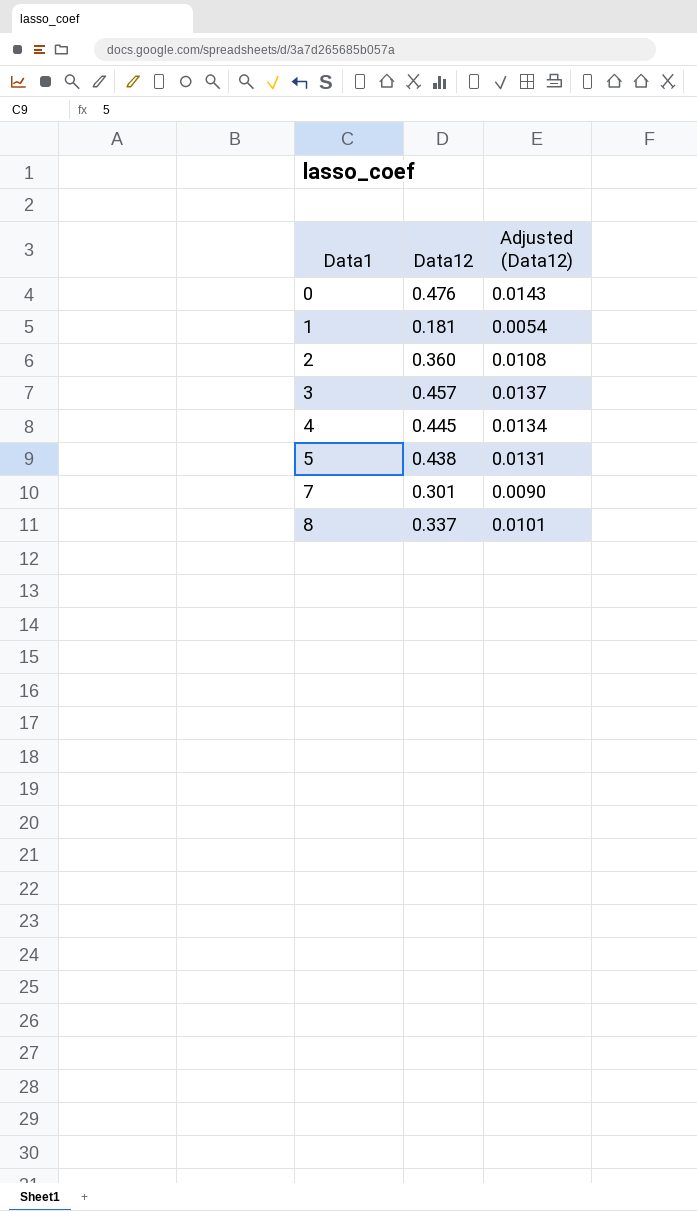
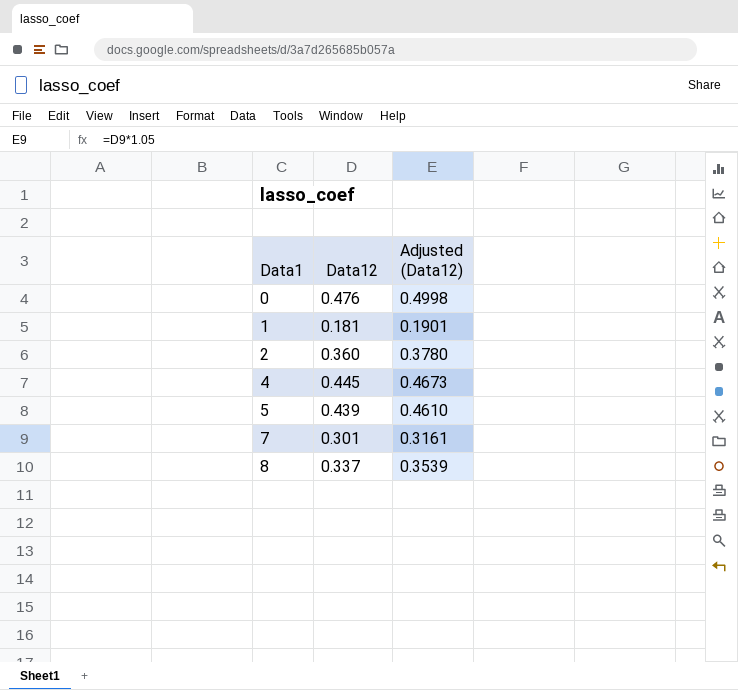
column Adjusted (Data12) | formula: [Data12] * 0.03 -> [Data12] * 1.05
row 3: 0.457 | 0.0137 -> none
5 | Data12: 0.438 -> 0.439

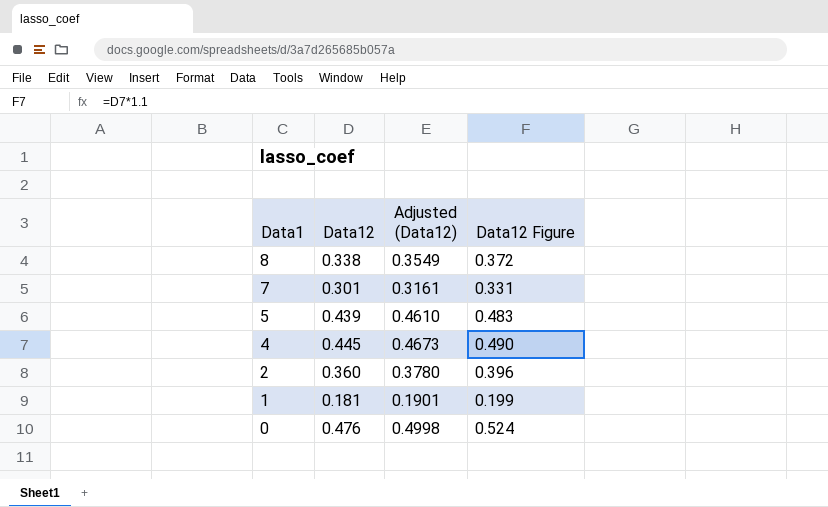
row order: Data1 ascending -> Data1 descending
column Data12 Figure | formula: none -> [Data12] * 1.1
8 | Data12: 0.337 -> 0.338
8 | Adjusted (Data12): 0.3539 -> 0.3549

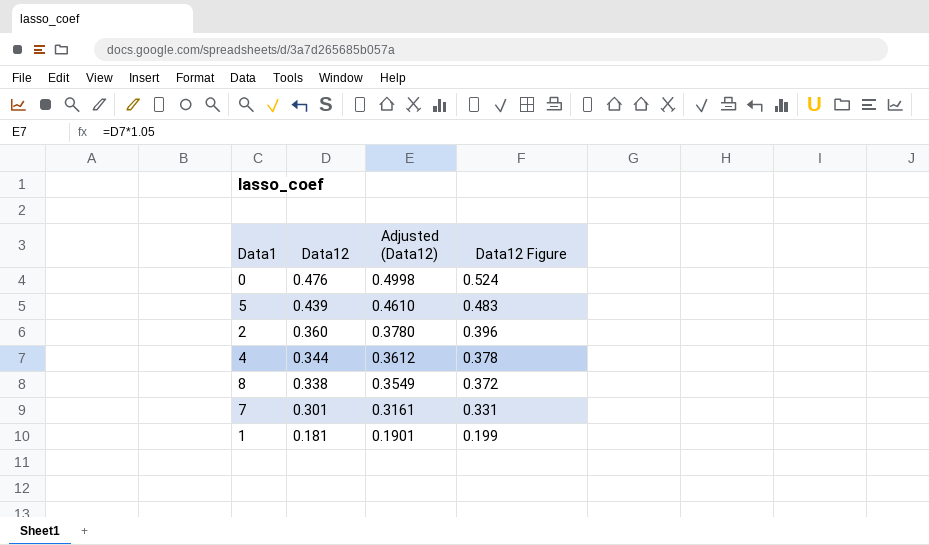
row order: Data1 descending -> Data12 descending
4 | Data12: 0.445 -> 0.344
4 | Adjusted (Data12): 0.4673 -> 0.3612
4 | Data12 Figure: 0.490 -> 0.378

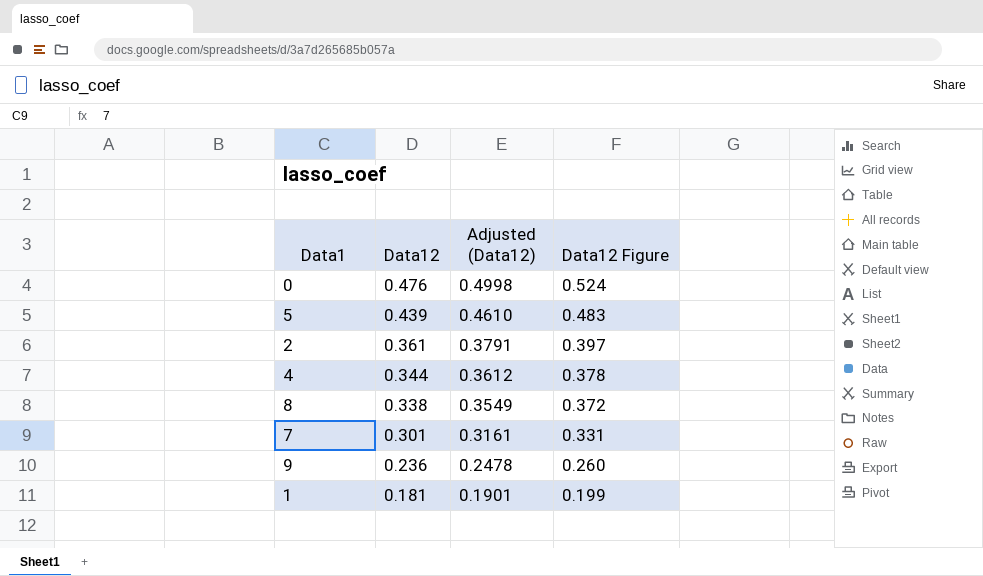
2 | Data12: 0.360 -> 0.361
2 | Adjusted (Data12): 0.3780 -> 0.3791
2 | Data12 Figure: 0.396 -> 0.397
row 9: none -> 0.236 | 0.2478 | 0.260

